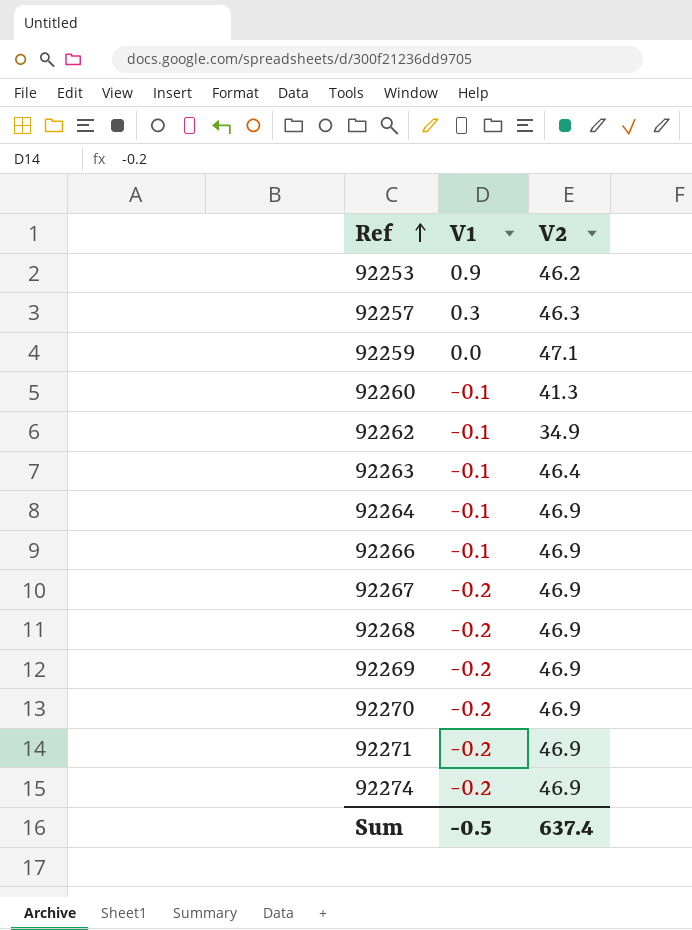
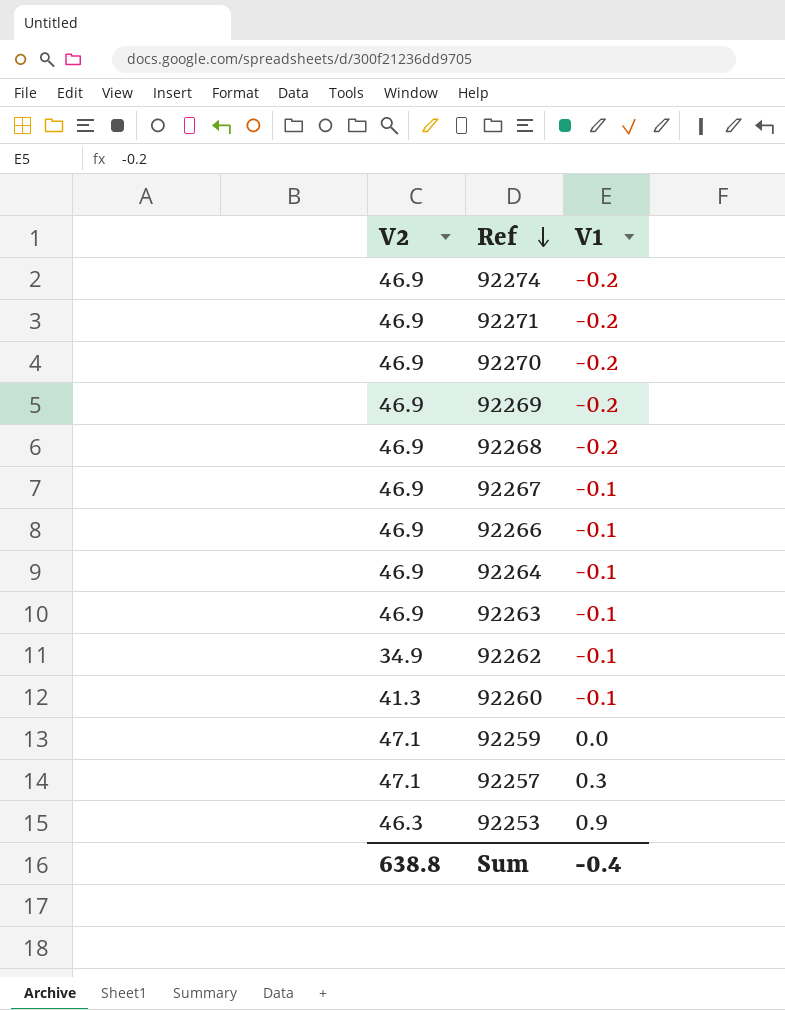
row order: Ref ascending -> Ref descending
column V2 | position: 3 -> 1
92267 | V1: -0.2 -> -0.1
92263 | V2: 46.4 -> 46.9
92257 | V2: 46.3 -> 47.1
92253 | V2: 46.2 -> 46.3
Sum | V2: 637.4 -> 638.8
Sum | V1: -0.5 -> -0.4

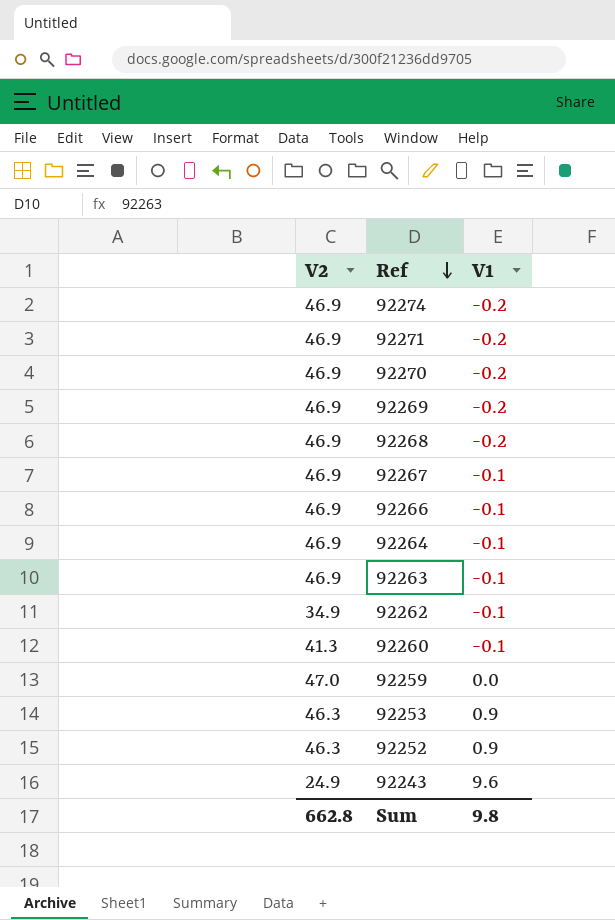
row 92257: 47.1 | 0.3 -> none
92259 | V2: 47.1 -> 47.0
row 92252: none -> 46.3 | 0.9
row 92243: none -> 24.9 | 9.6
Sum | V2: 638.8 -> 662.8
Sum | V1: -0.4 -> 9.8

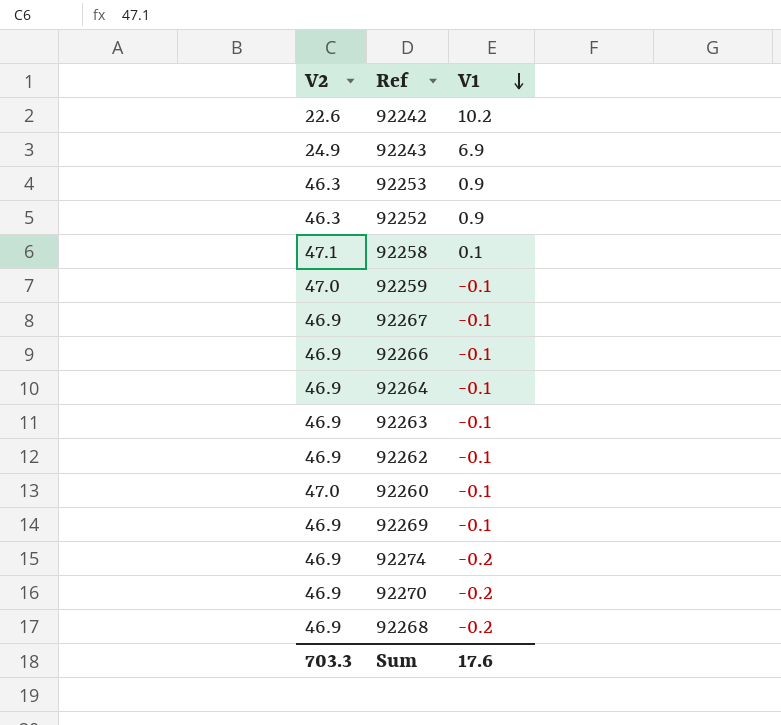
row order: Ref descending -> V1 descending
row 92271: 46.9 | -0.2 -> none
row 92242: none -> 22.6 | 10.2
92243 | V1: 9.6 -> 6.9
row 92258: none -> 47.1 | 0.1
92259 | V1: 0.0 -> -0.1
92262 | V2: 34.9 -> 46.9
92260 | V2: 41.3 -> 47.0
92269 | V1: -0.2 -> -0.1
Sum | V2: 662.8 -> 703.3
Sum | V1: 9.8 -> 17.6

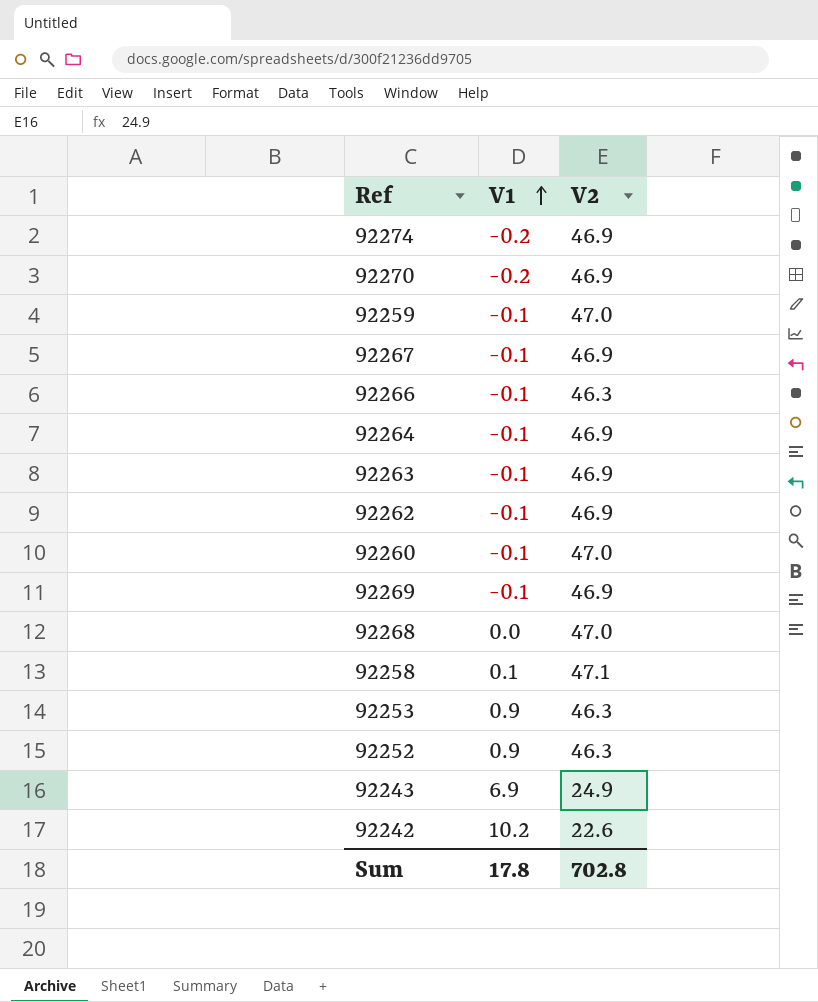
row order: V1 descending -> V1 ascending
column V2 | position: 1 -> 3
92266 | V2: 46.9 -> 46.3
92268 | V1: -0.2 -> 0.0
92268 | V2: 46.9 -> 47.0
Sum | V1: 17.6 -> 17.8
Sum | V2: 703.3 -> 702.8

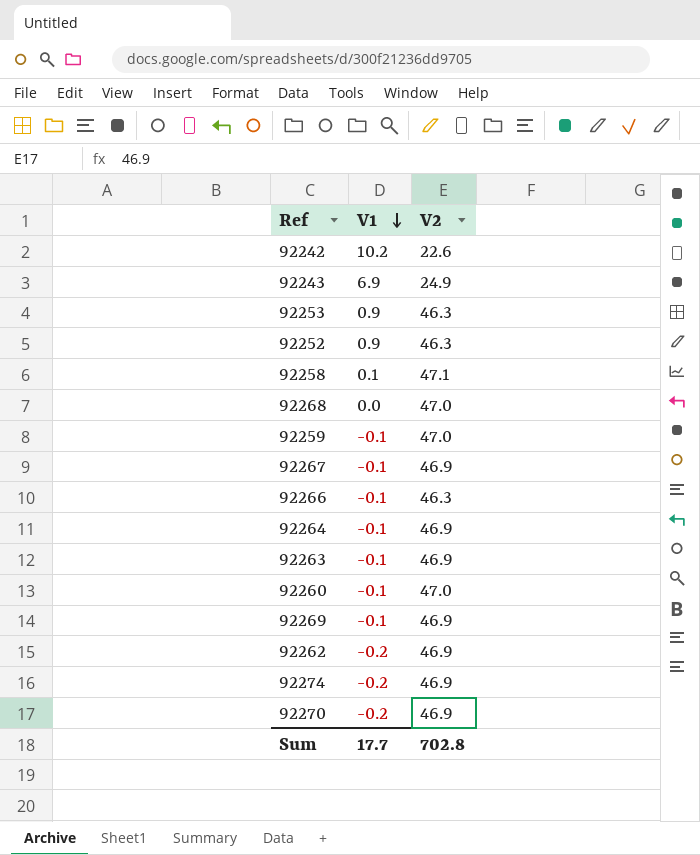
row order: V1 ascending -> V1 descending
92262 | V1: -0.1 -> -0.2
Sum | V1: 17.8 -> 17.7

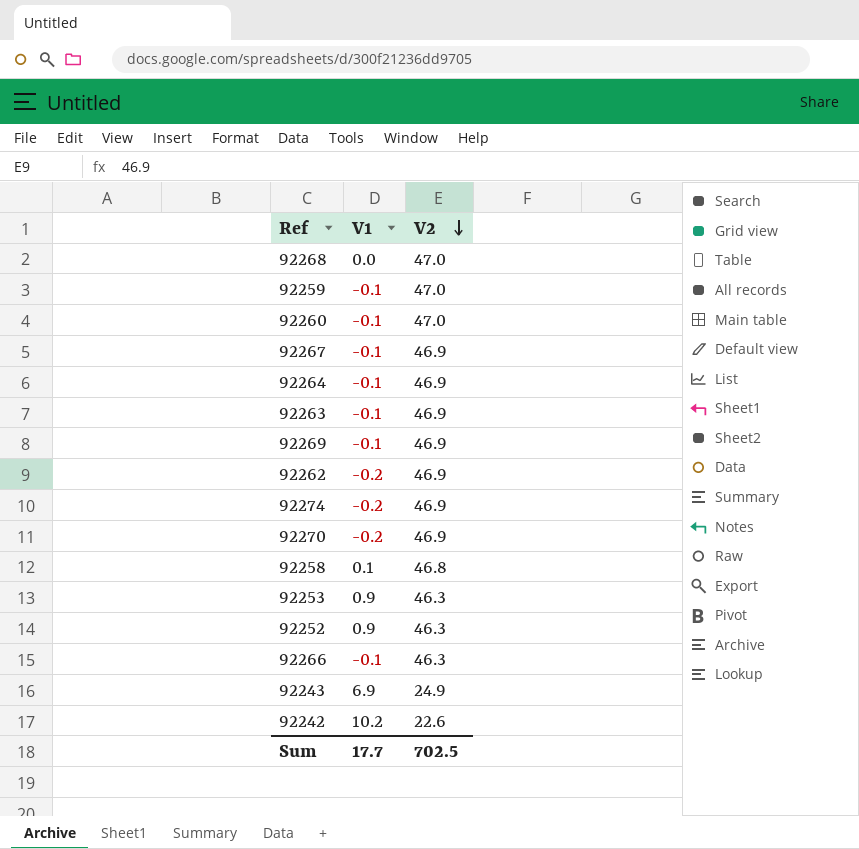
row order: V1 descending -> V2 descending
92258 | V2: 47.1 -> 46.8
Sum | V2: 702.8 -> 702.5

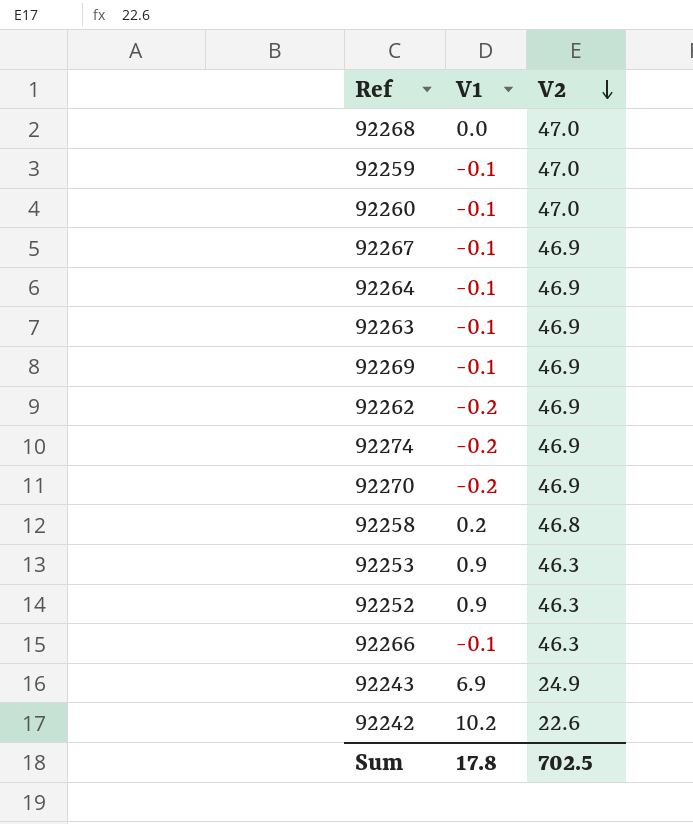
92258 | V1: 0.1 -> 0.2
Sum | V1: 17.7 -> 17.8

